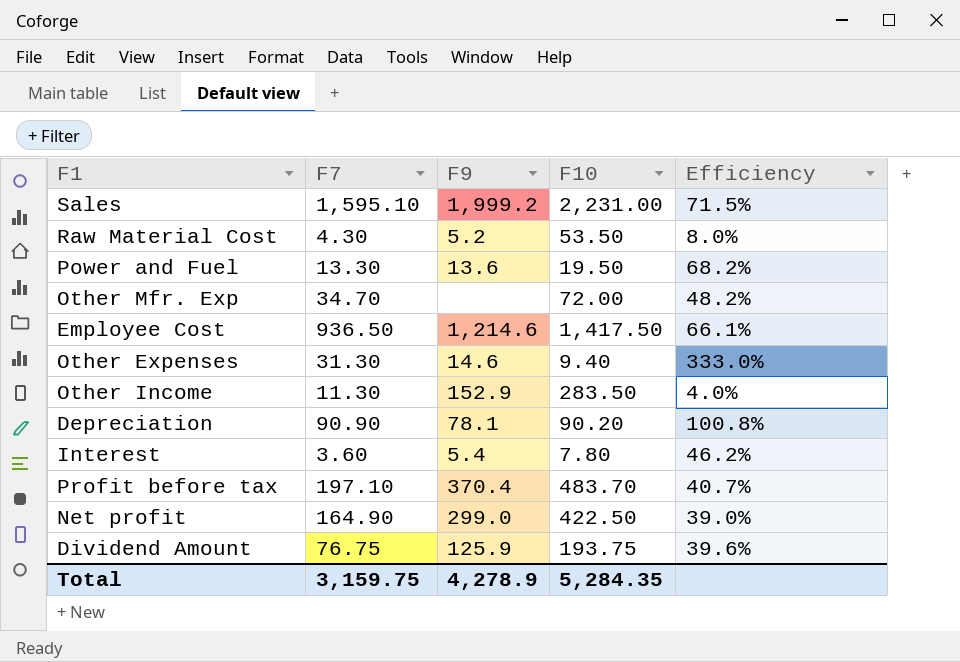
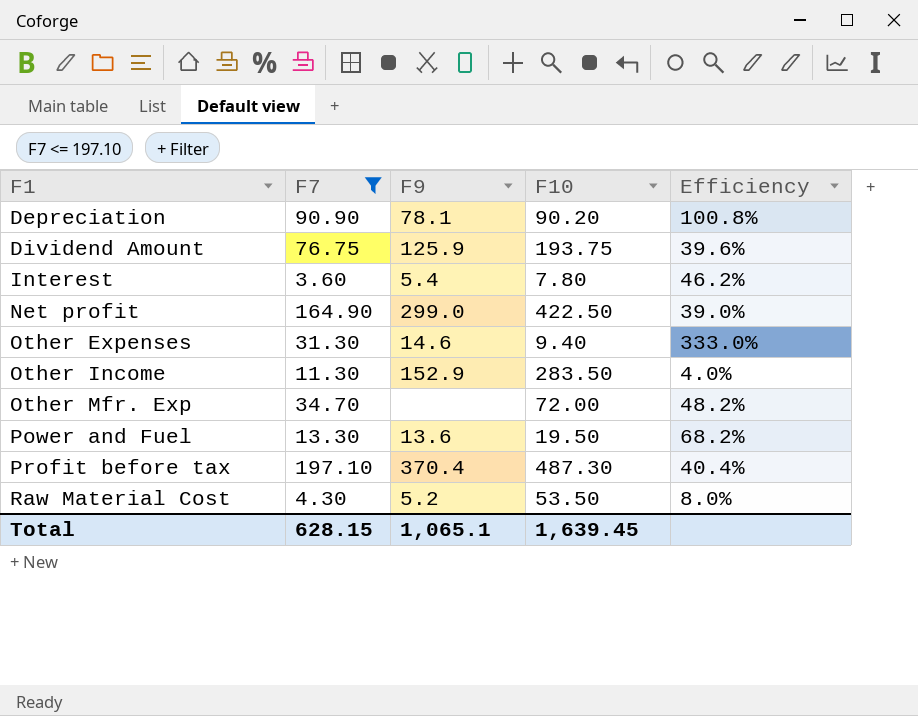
filter: none -> F7 <= 197.10
row order: none -> F1 ascending
Profit before tax | F10: 483.70 -> 487.30
Profit before tax | Efficiency: 40.7% -> 40.4%
Total | F7: 3,159.75 -> 628.15
Total | F9: 4,278.9 -> 1,065.1
Total | F10: 5,284.35 -> 1,639.45

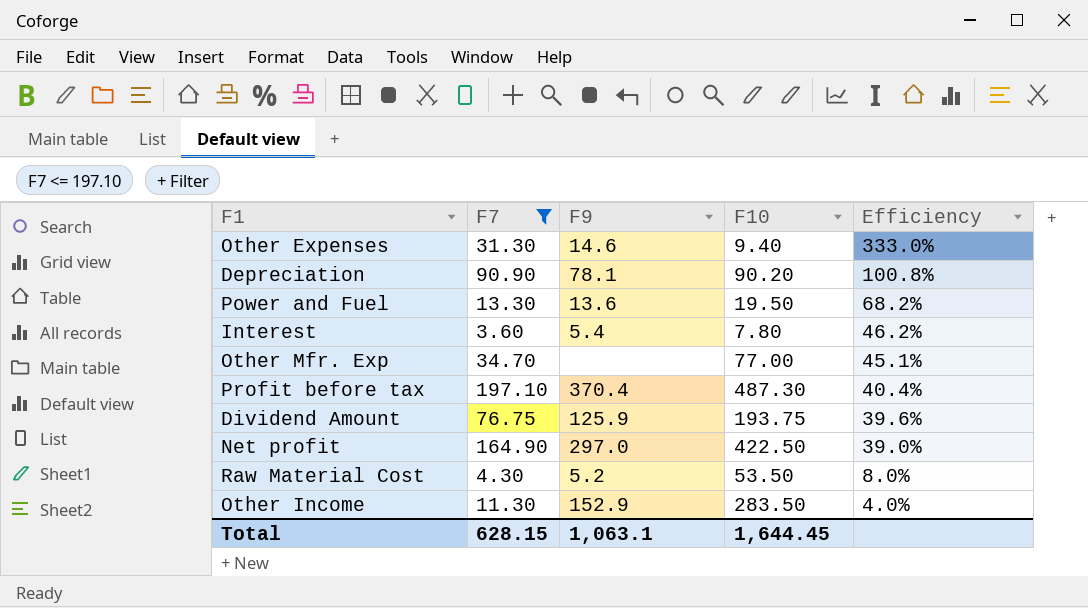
row order: F1 ascending -> Efficiency descending
Other Mfr. Exp | F10: 72.00 -> 77.00
Other Mfr. Exp | Efficiency: 48.2% -> 45.1%
Net profit | F9: 299.0 -> 297.0
Total | F9: 1,065.1 -> 1,063.1
Total | F10: 1,639.45 -> 1,644.45

